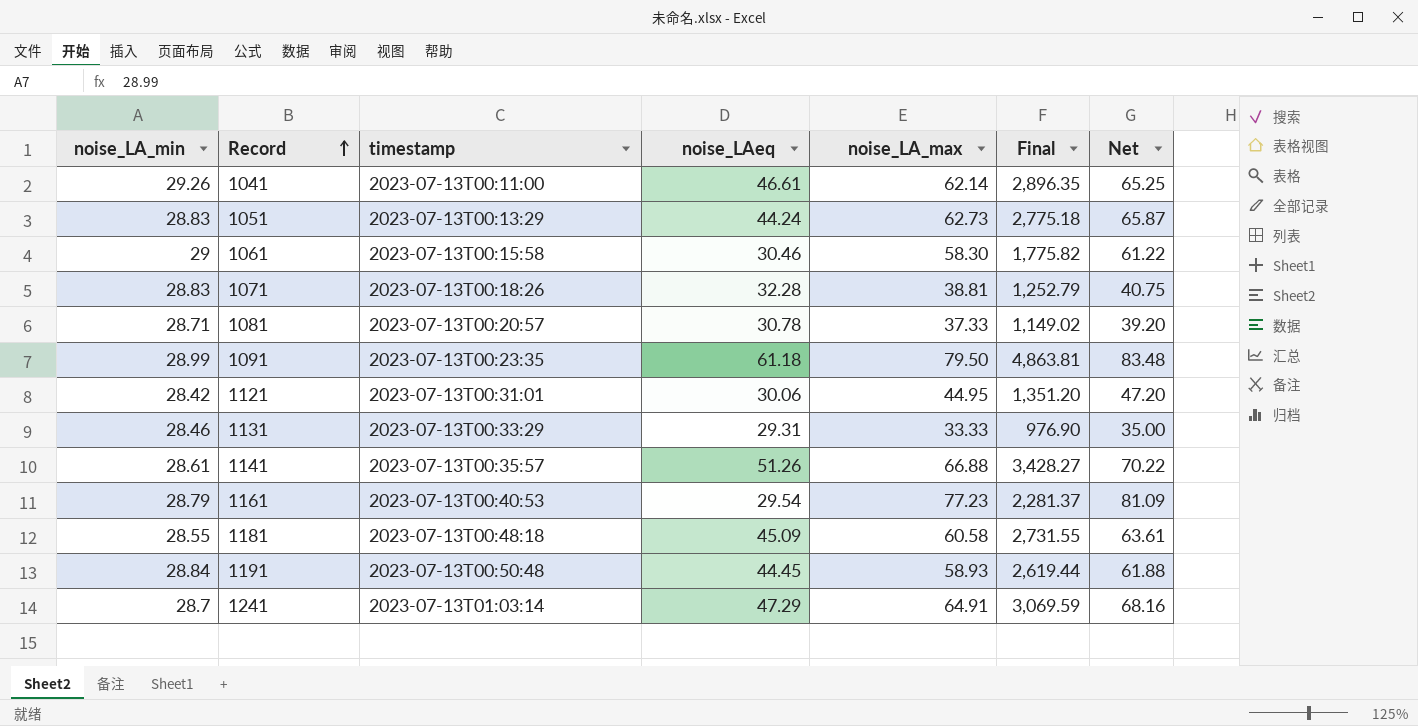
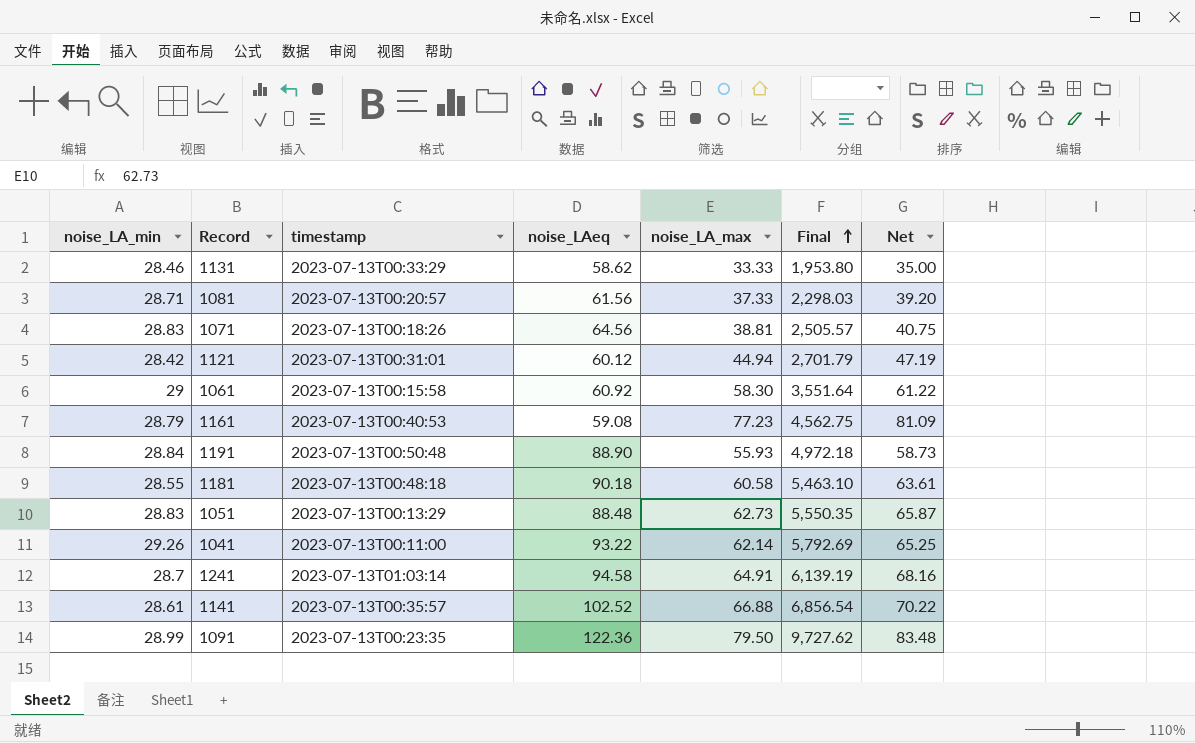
row order: Record ascending -> Final ascending
1131 | noise_LAeq: 29.31 -> 58.62
1131 | Final: 976.90 -> 1,953.80
1081 | noise_LAeq: 30.78 -> 61.56
1081 | Final: 1,149.02 -> 2,298.03
1071 | noise_LAeq: 32.28 -> 64.56
1071 | Final: 1,252.79 -> 2,505.57
1121 | noise_LAeq: 30.06 -> 60.12
1121 | noise_LA_max: 44.95 -> 44.94
1121 | Final: 1,351.20 -> 2,701.79
1121 | Net: 47.20 -> 47.19
1061 | noise_LAeq: 30.46 -> 60.92
1061 | Final: 1,775.82 -> 3,551.64
1161 | noise_LAeq: 29.54 -> 59.08
1161 | Final: 2,281.37 -> 4,562.75
1191 | noise_LAeq: 44.45 -> 88.90
1191 | noise_LA_max: 58.93 -> 55.93
1191 | Final: 2,619.44 -> 4,972.18
1191 | Net: 61.88 -> 58.73
1181 | noise_LAeq: 45.09 -> 90.18
1181 | Final: 2,731.55 -> 5,463.10
1051 | noise_LAeq: 44.24 -> 88.48
1051 | Final: 2,775.18 -> 5,550.35
1041 | noise_LAeq: 46.61 -> 93.22
1041 | Final: 2,896.35 -> 5,792.69
1241 | noise_LAeq: 47.29 -> 94.58
1241 | Final: 3,069.59 -> 6,139.19
1141 | noise_LAeq: 51.26 -> 102.52
1141 | Final: 3,428.27 -> 6,856.54
1091 | noise_LAeq: 61.18 -> 122.36
1091 | Final: 4,863.81 -> 9,727.62

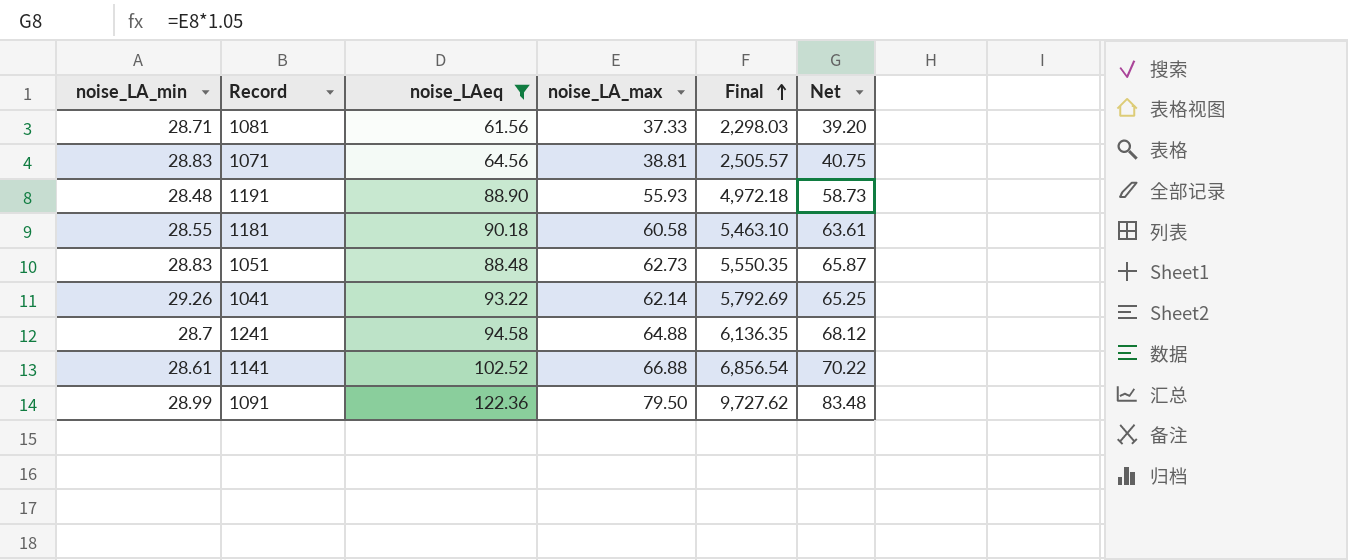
filter: none -> noise_LAeq >= 61.56
column timestamp | position: 3 -> none
1191 | noise_LA_min: 28.84 -> 28.48
1241 | noise_LA_max: 64.91 -> 64.88
1241 | Final: 6,139.19 -> 6,136.35
1241 | Net: 68.16 -> 68.12

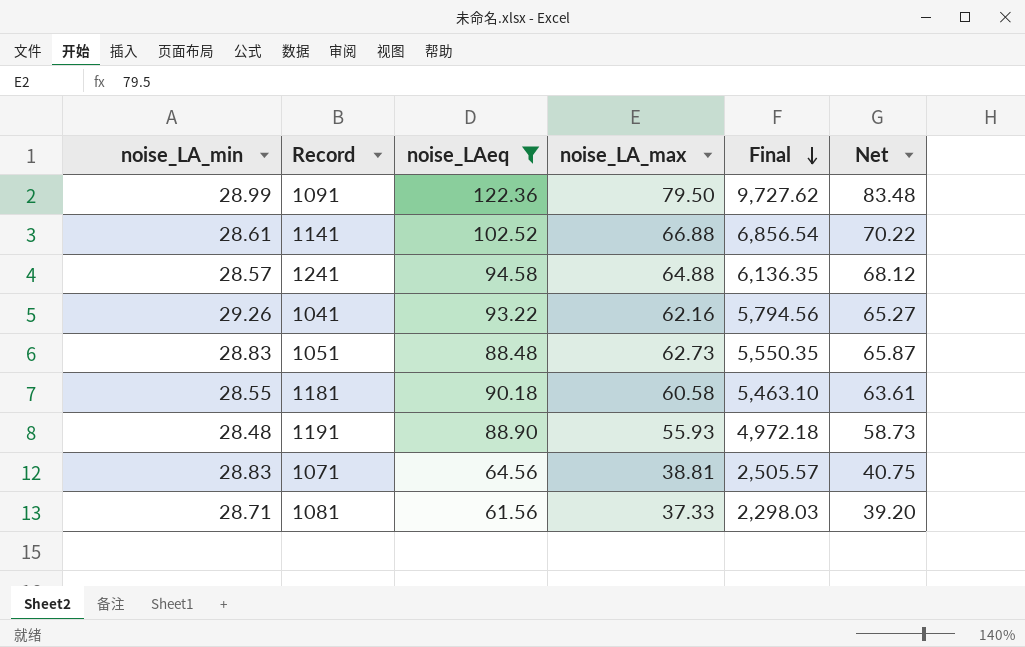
row order: Final ascending -> Final descending
1241 | noise_LA_min: 28.7 -> 28.57
1041 | noise_LA_max: 62.14 -> 62.16
1041 | Final: 5,792.69 -> 5,794.56
1041 | Net: 65.25 -> 65.27

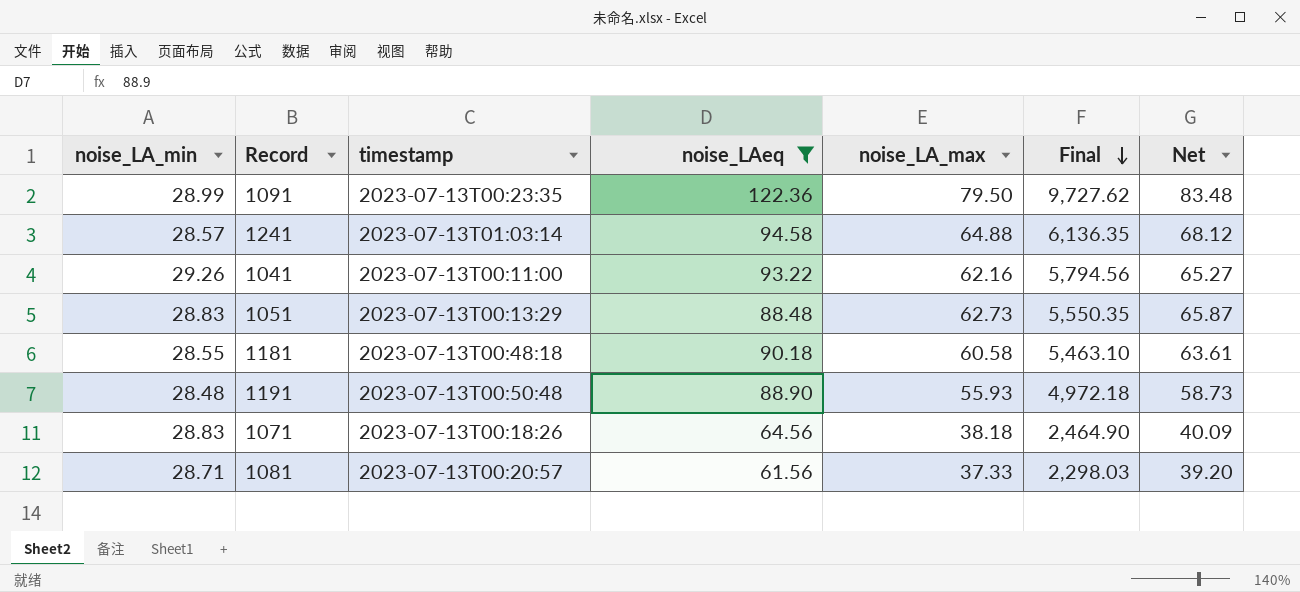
column timestamp | position: none -> 3
row 1141: 28.61 | 102.52 | 66.88 | 6,856.54 | 70.22 -> none
1071 | noise_LA_max: 38.81 -> 38.18
1071 | Final: 2,505.57 -> 2,464.90
1071 | Net: 40.75 -> 40.09

